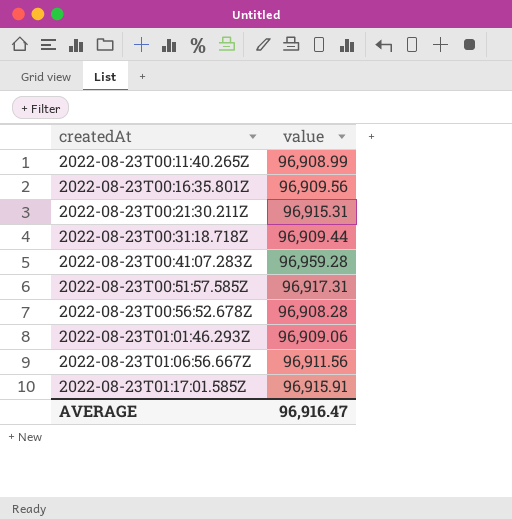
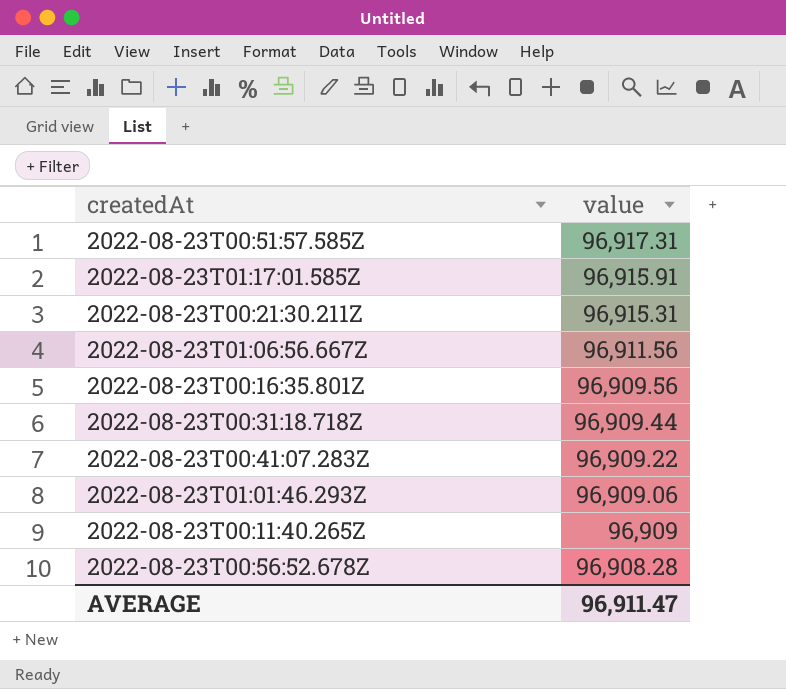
row order: createdAt ascending -> value descending
2022-08-23T00:41:07.283Z | value: 96,959.28 -> 96,909.22
2022-08-23T00:11:40.265Z | value: 96,908.99 -> 96,909
AVERAGE | value: 96,916.47 -> 96,911.47

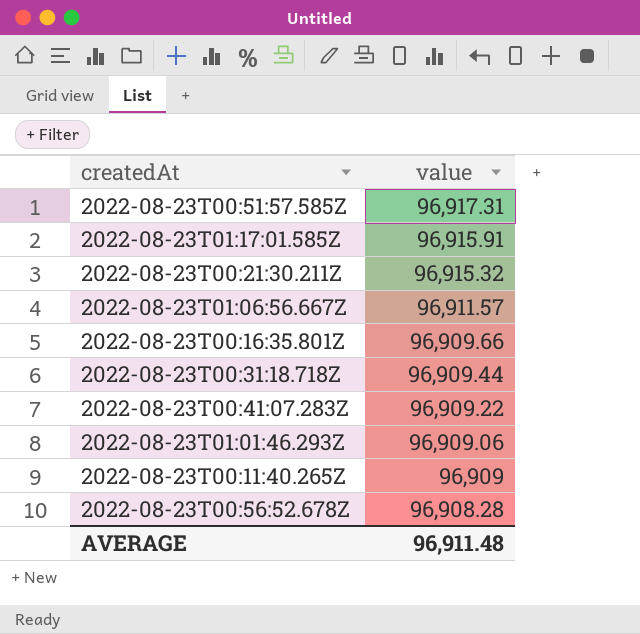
2022-08-23T00:21:30.211Z | value: 96,915.31 -> 96,915.32
2022-08-23T01:06:56.667Z | value: 96,911.56 -> 96,911.57
2022-08-23T00:16:35.801Z | value: 96,909.56 -> 96,909.66
AVERAGE | value: 96,911.47 -> 96,911.48

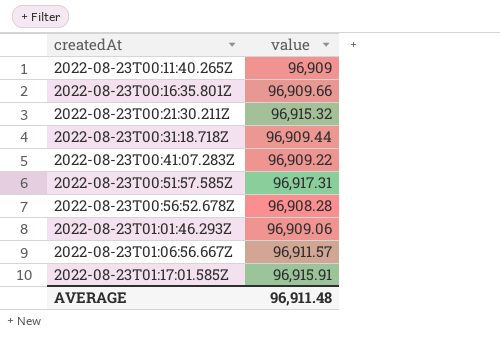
row order: value descending -> createdAt ascending

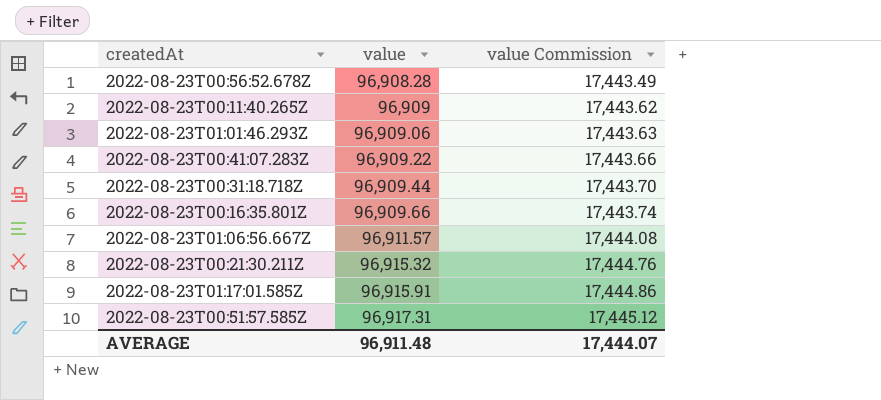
row order: createdAt ascending -> value ascending
column value Commission | formula: none -> [value] * 0.18

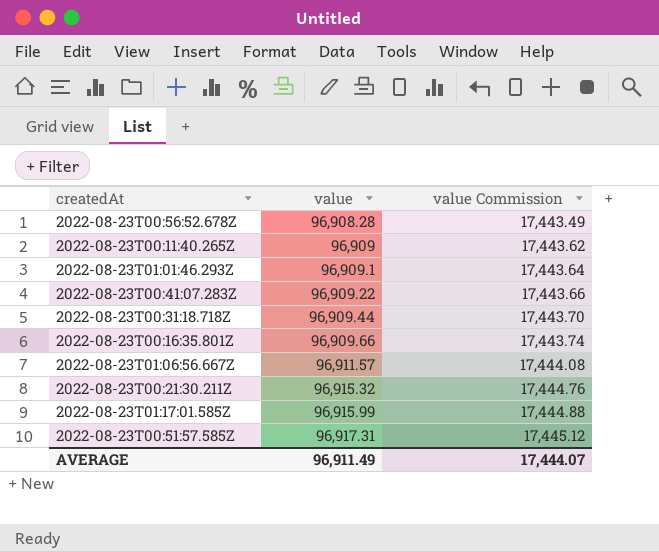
2022-08-23T01:01:46.293Z | value: 96,909.06 -> 96,909.1
2022-08-23T01:01:46.293Z | value Commission: 17,443.63 -> 17,443.64
2022-08-23T01:17:01.585Z | value: 96,915.91 -> 96,915.99
2022-08-23T01:17:01.585Z | value Commission: 17,444.86 -> 17,444.88
AVERAGE | value: 96,911.48 -> 96,911.49

